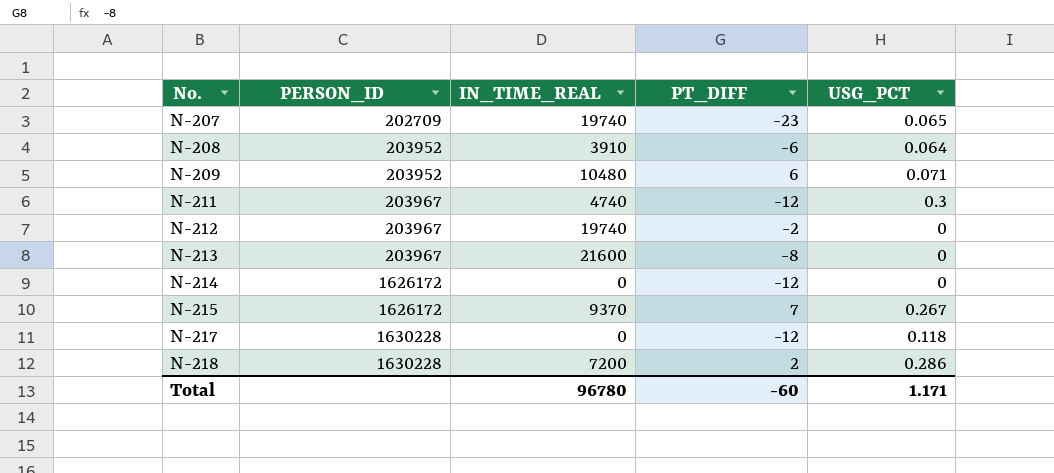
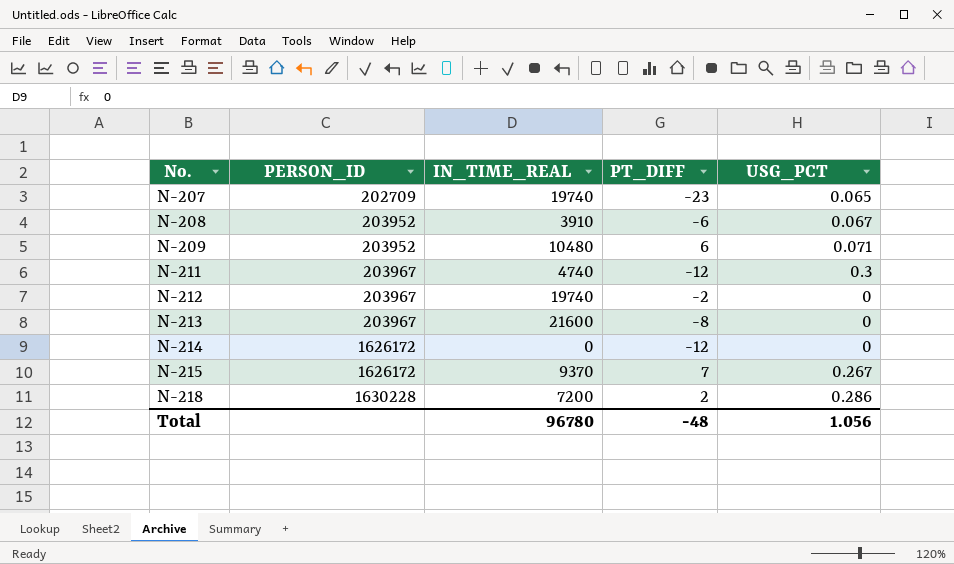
row N-217: 1630228 | 0 | -12 | 0.118 -> none
N-208 | USG_PCT: 0.064 -> 0.067
Total | PT_DIFF: -60 -> -48
Total | USG_PCT: 1.171 -> 1.056

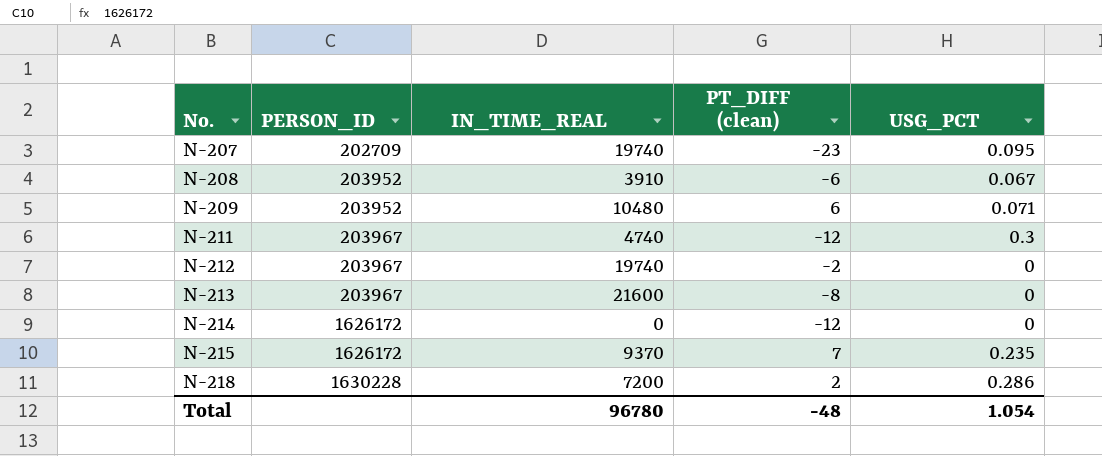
column name: PT_DIFF -> PT_DIFF (clean)
N-207 | USG_PCT: 0.065 -> 0.095
N-215 | USG_PCT: 0.267 -> 0.235
Total | USG_PCT: 1.056 -> 1.054

